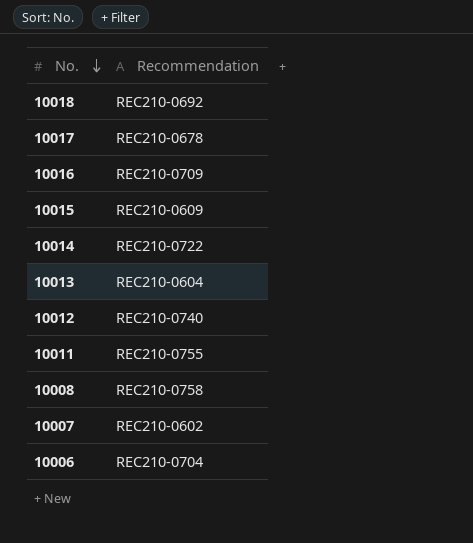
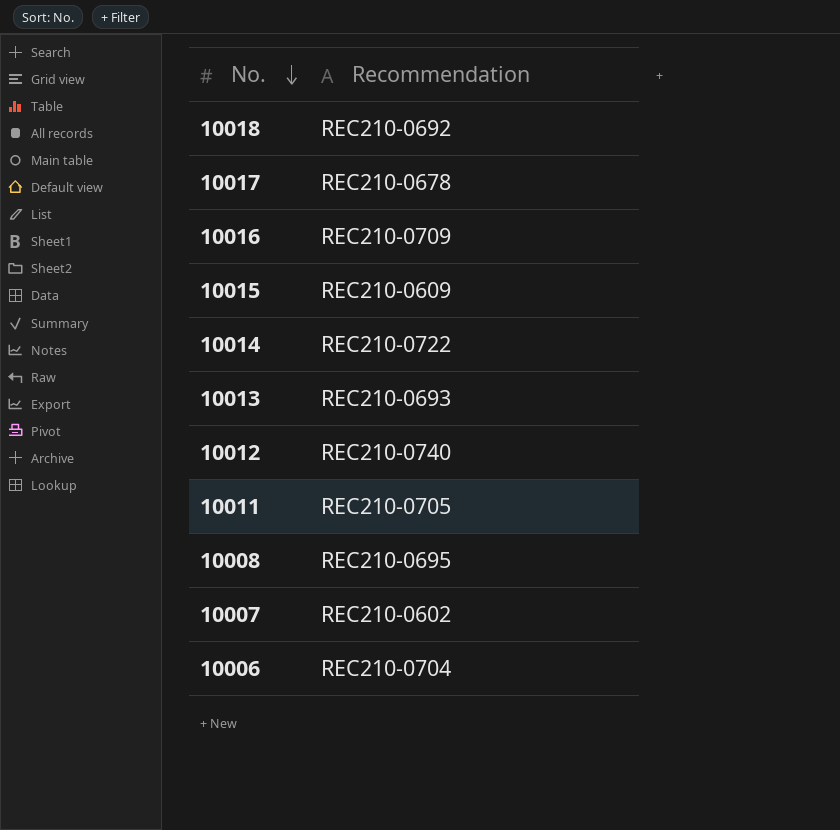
10013 | Recommendation: REC210-0604 -> REC210-0693
10011 | Recommendation: REC210-0755 -> REC210-0705
10008 | Recommendation: REC210-0758 -> REC210-0695

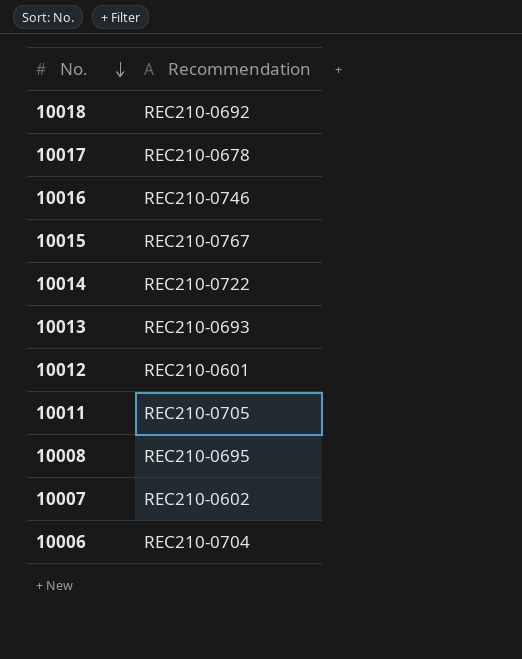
10016 | Recommendation: REC210-0709 -> REC210-0746
10015 | Recommendation: REC210-0609 -> REC210-0767
10012 | Recommendation: REC210-0740 -> REC210-0601

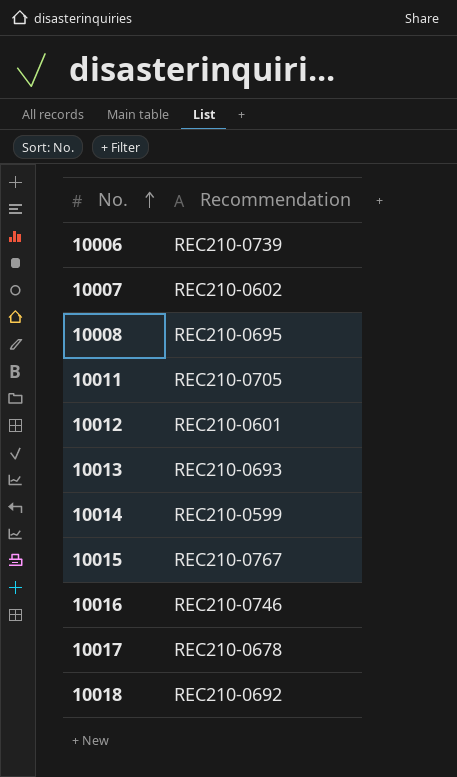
row order: No. descending -> No. ascending
10006 | Recommendation: REC210-0704 -> REC210-0739
10014 | Recommendation: REC210-0722 -> REC210-0599

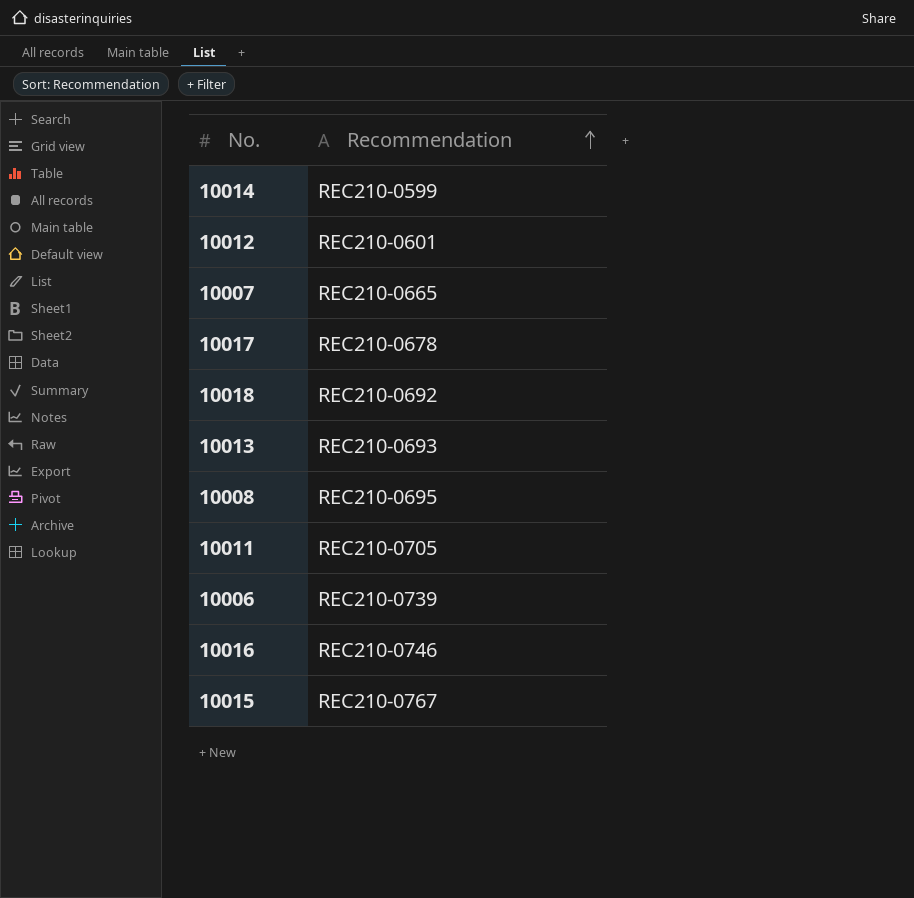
row order: No. ascending -> Recommendation ascending
10007 | Recommendation: REC210-0602 -> REC210-0665

